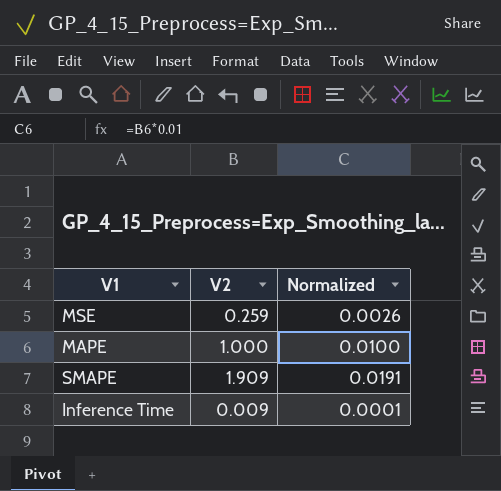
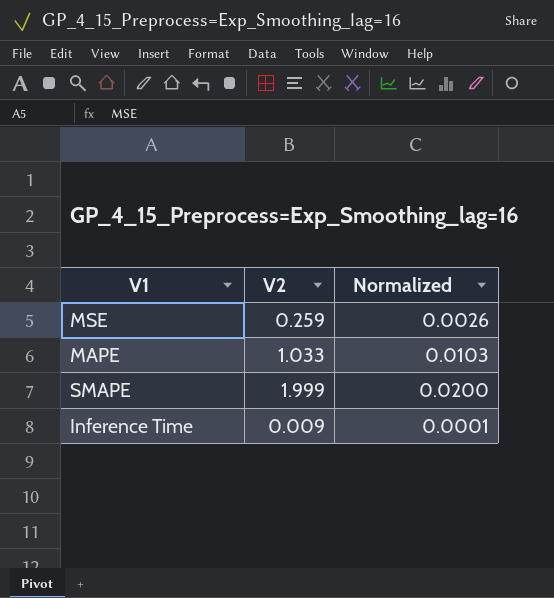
MAPE | V2: 1.000 -> 1.033
MAPE | Normalized: 0.0100 -> 0.0103
SMAPE | V2: 1.909 -> 1.999
SMAPE | Normalized: 0.0191 -> 0.0200

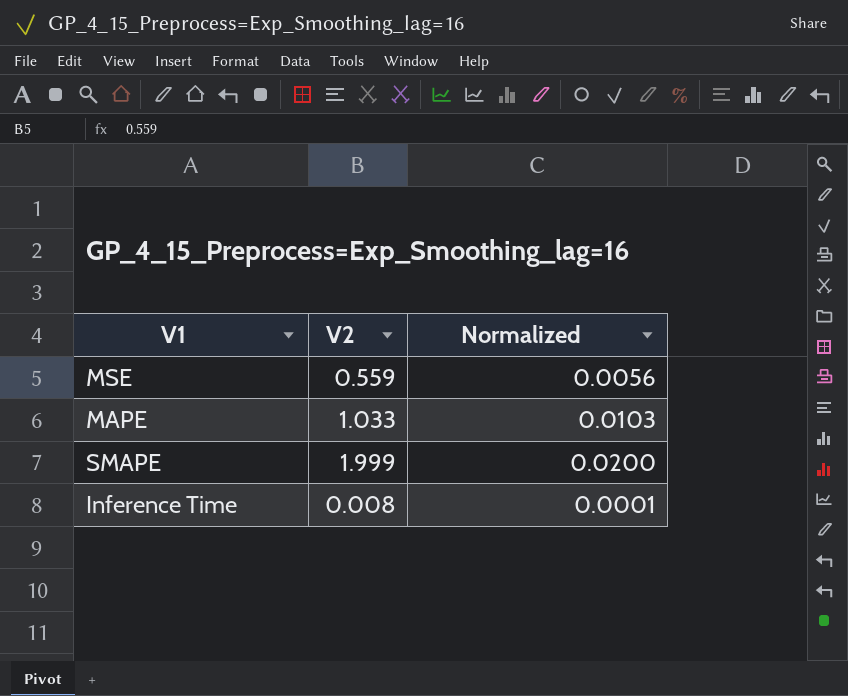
MSE | V2: 0.259 -> 0.559
MSE | Normalized: 0.0026 -> 0.0056
Inference Time | V2: 0.009 -> 0.008

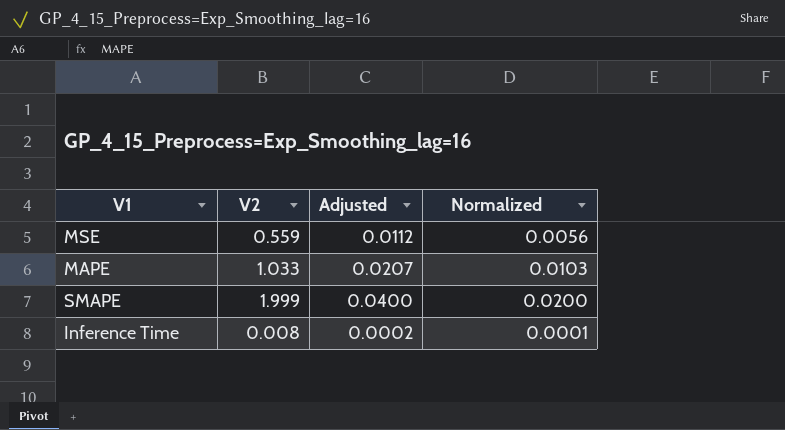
column Adjusted | formula: none -> [V2] * 0.02

